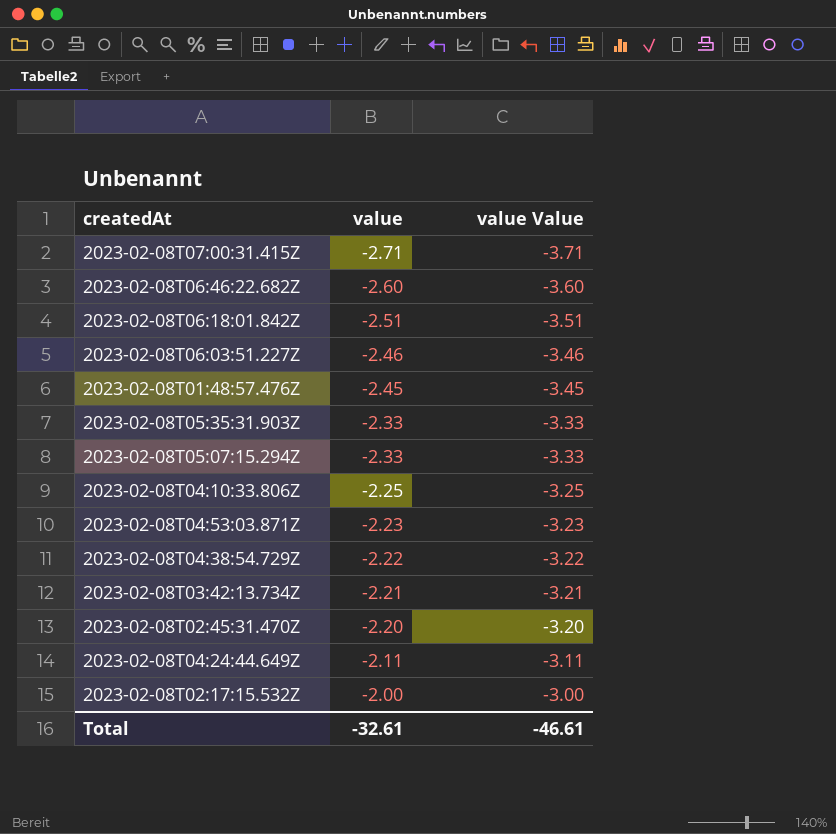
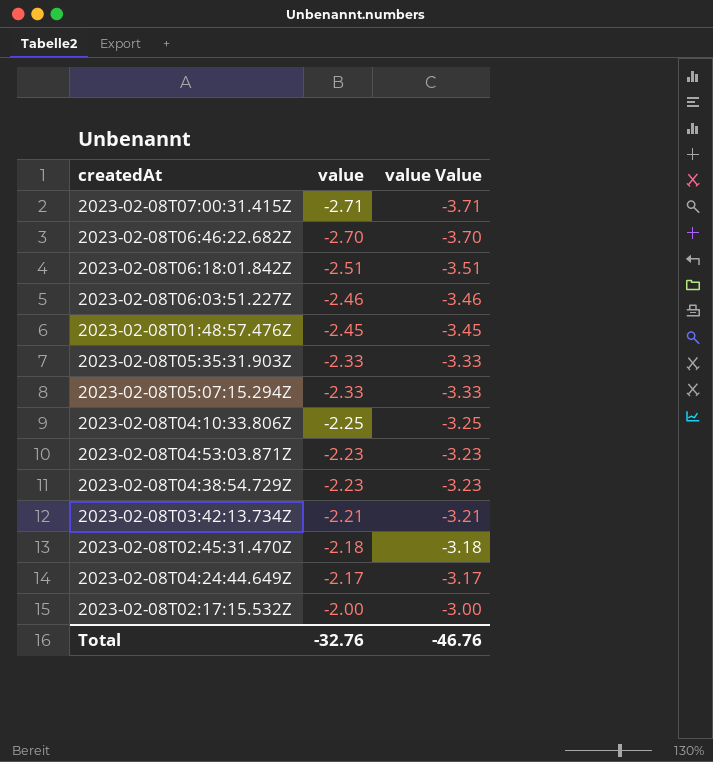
2023-02-08T06:46:22.682Z | value: -2.60 -> -2.70
2023-02-08T06:46:22.682Z | value Value: -3.60 -> -3.70
2023-02-08T04:38:54.729Z | value: -2.22 -> -2.23
2023-02-08T04:38:54.729Z | value Value: -3.22 -> -3.23
2023-02-08T02:45:31.470Z | value: -2.20 -> -2.18
2023-02-08T02:45:31.470Z | value Value: -3.20 -> -3.18
2023-02-08T04:24:44.649Z | value: -2.11 -> -2.17
2023-02-08T04:24:44.649Z | value Value: -3.11 -> -3.17
Total | value: -32.61 -> -32.76
Total | value Value: -46.61 -> -46.76

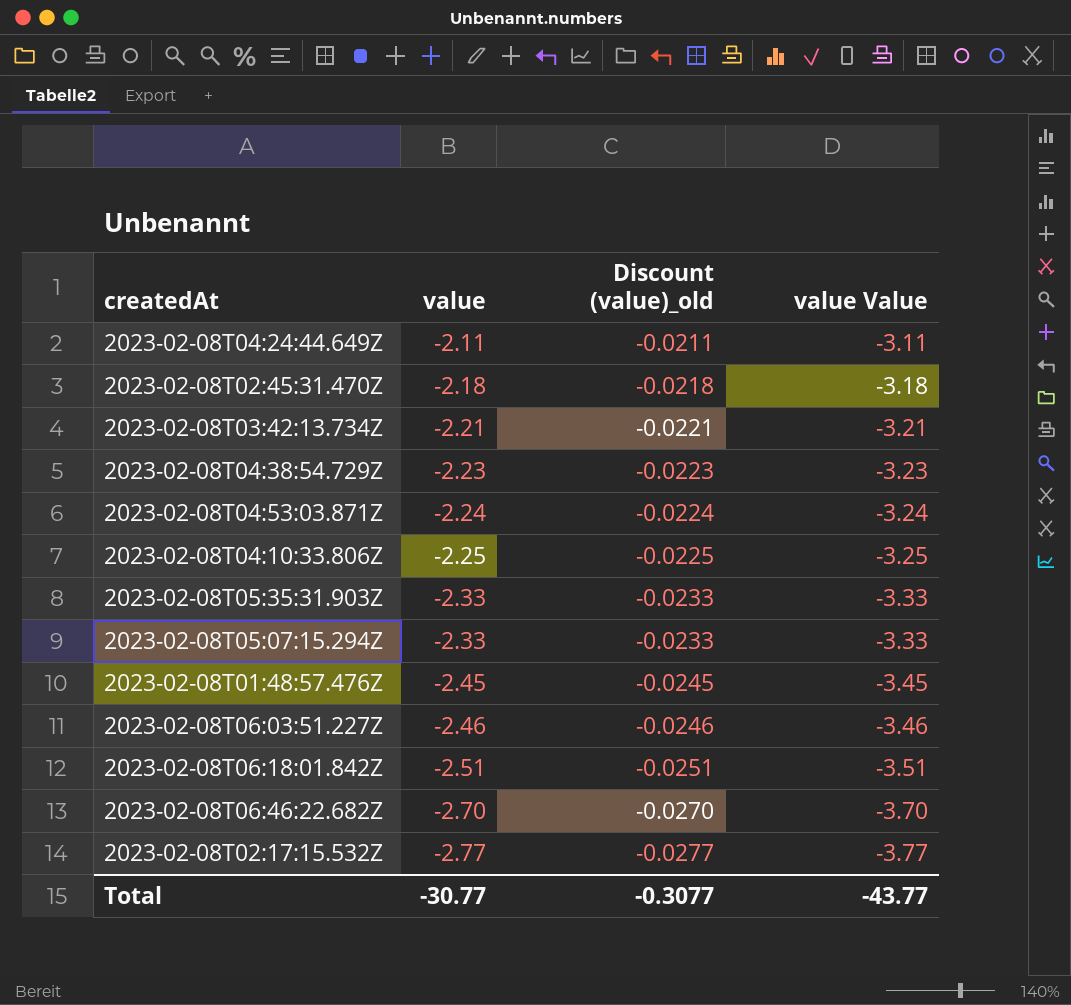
row order: value ascending -> value descending
column Discount (value)_old | formula: none -> [value] * 0.01
row 2023-02-08T07:00:31.415Z: -2.71 | -3.71 -> none
2023-02-08T04:24:44.649Z | value: -2.17 -> -2.11
2023-02-08T04:24:44.649Z | value Value: -3.17 -> -3.11
2023-02-08T04:53:03.871Z | value: -2.23 -> -2.24
2023-02-08T04:53:03.871Z | value Value: -3.23 -> -3.24
2023-02-08T02:17:15.532Z | value: -2.00 -> -2.77
2023-02-08T02:17:15.532Z | value Value: -3.00 -> -3.77
Total | value: -32.76 -> -30.77
Total | value Value: -46.76 -> -43.77

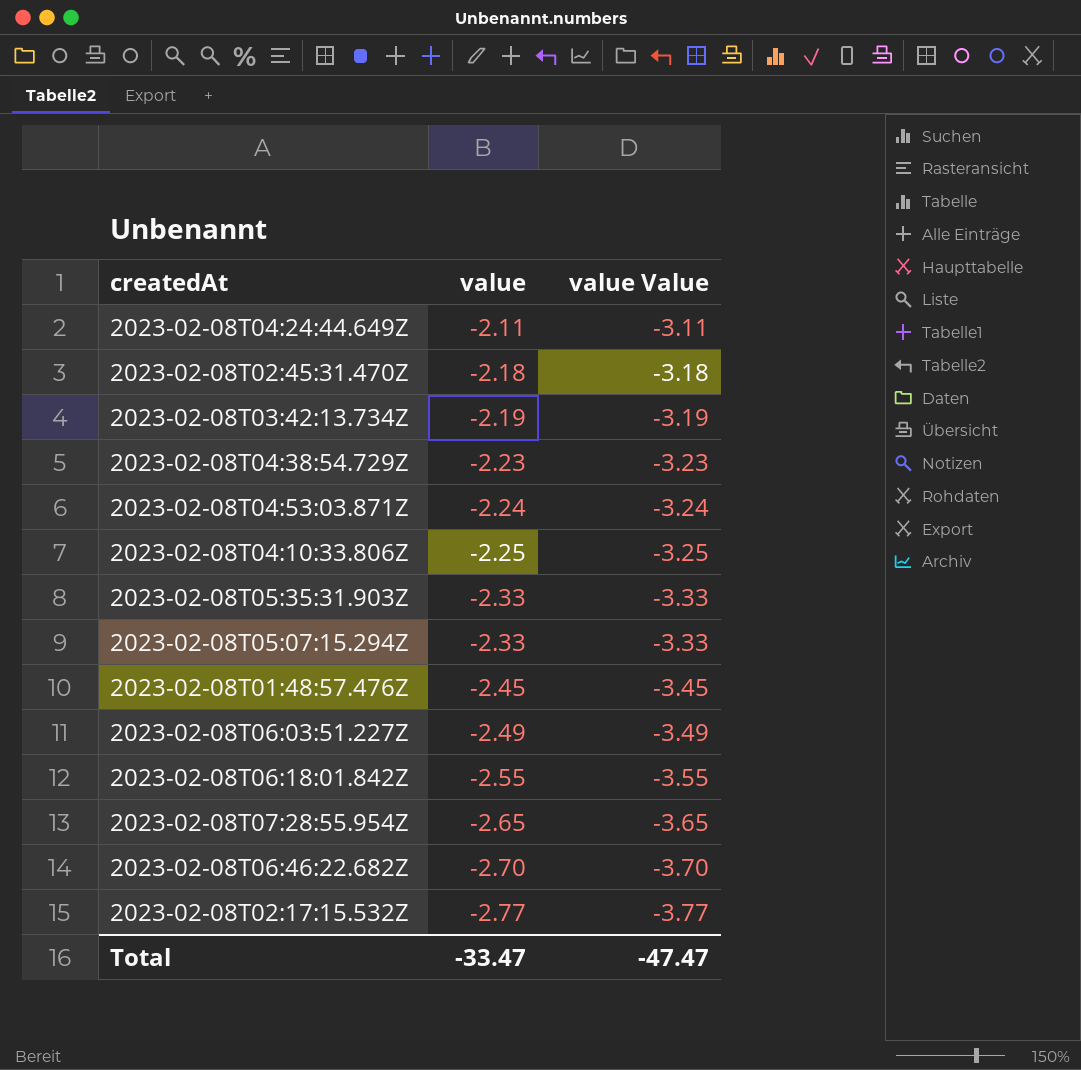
column Discount (value)_old | formula: [value] * 0.01 -> none
2023-02-08T03:42:13.734Z | value: -2.21 -> -2.19
2023-02-08T03:42:13.734Z | value Value: -3.21 -> -3.19
2023-02-08T06:03:51.227Z | value: -2.46 -> -2.49
2023-02-08T06:03:51.227Z | value Value: -3.46 -> -3.49
2023-02-08T06:18:01.842Z | value: -2.51 -> -2.55
2023-02-08T06:18:01.842Z | value Value: -3.51 -> -3.55
row 2023-02-08T07:28:55.954Z: none -> -2.65 | -3.65
Total | value: -30.77 -> -33.47
Total | value Value: -43.77 -> -47.47

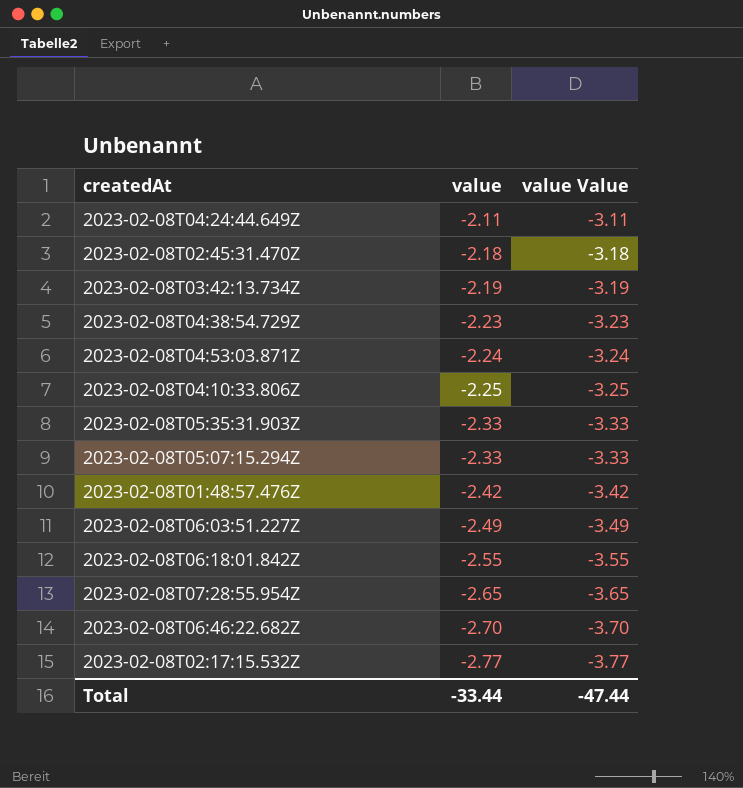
2023-02-08T01:48:57.476Z | value: -2.45 -> -2.42
2023-02-08T01:48:57.476Z | value Value: -3.45 -> -3.42
Total | value: -33.47 -> -33.44
Total | value Value: -47.47 -> -47.44

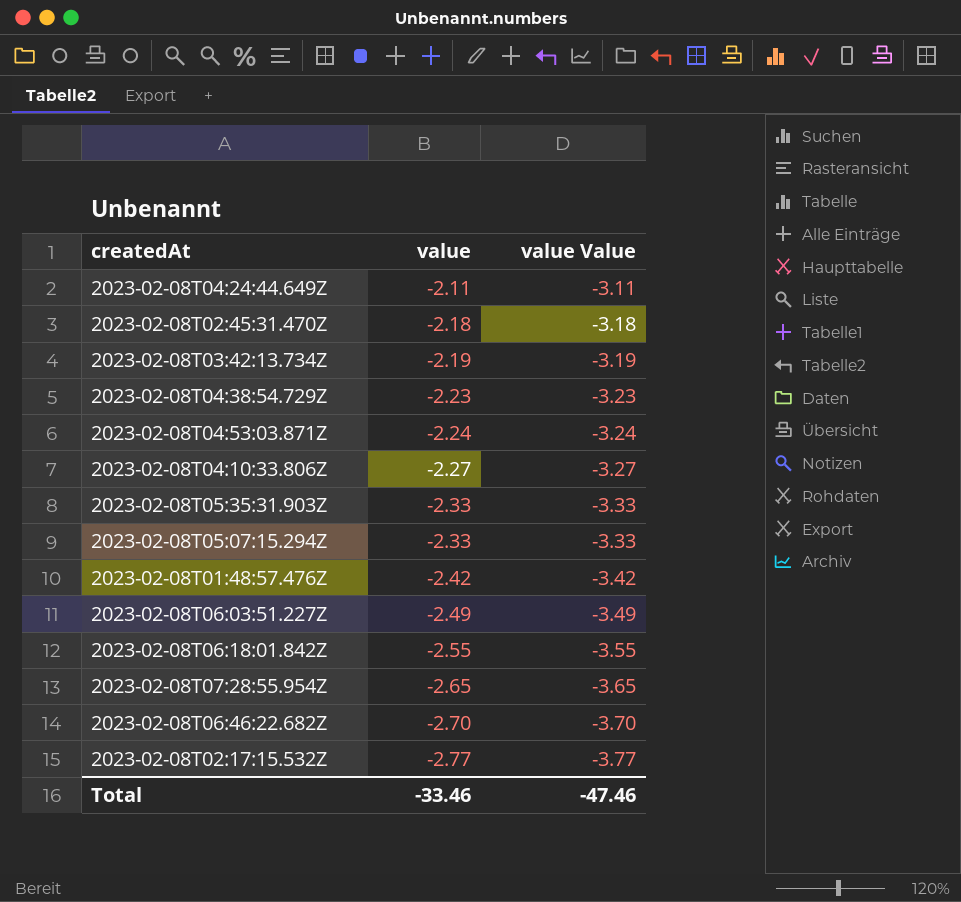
2023-02-08T04:10:33.806Z | value: -2.25 -> -2.27
2023-02-08T04:10:33.806Z | value Value: -3.25 -> -3.27
Total | value: -33.44 -> -33.46
Total | value Value: -47.44 -> -47.46

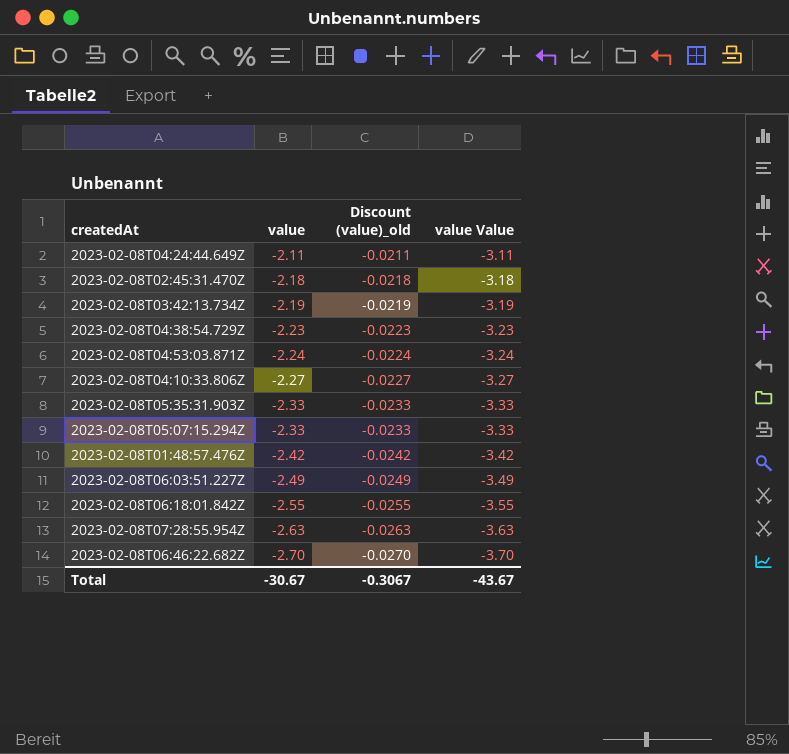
column Discount (value)_old | formula: none -> [value] * 0.01
row 2023-02-08T02:17:15.532Z: -2.77 | -3.77 -> none
2023-02-08T07:28:55.954Z | value: -2.65 -> -2.63
2023-02-08T07:28:55.954Z | value Value: -3.65 -> -3.63
Total | value: -33.46 -> -30.67
Total | value Value: -47.46 -> -43.67

